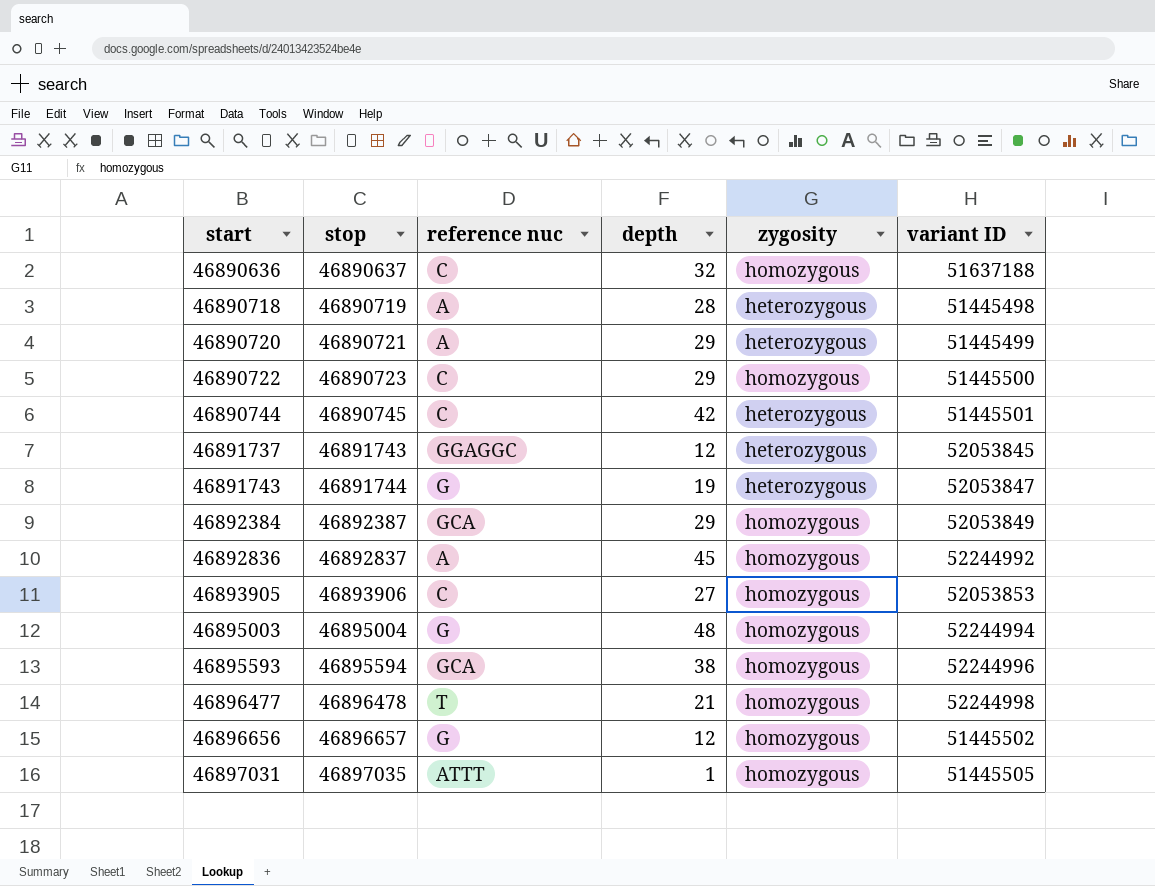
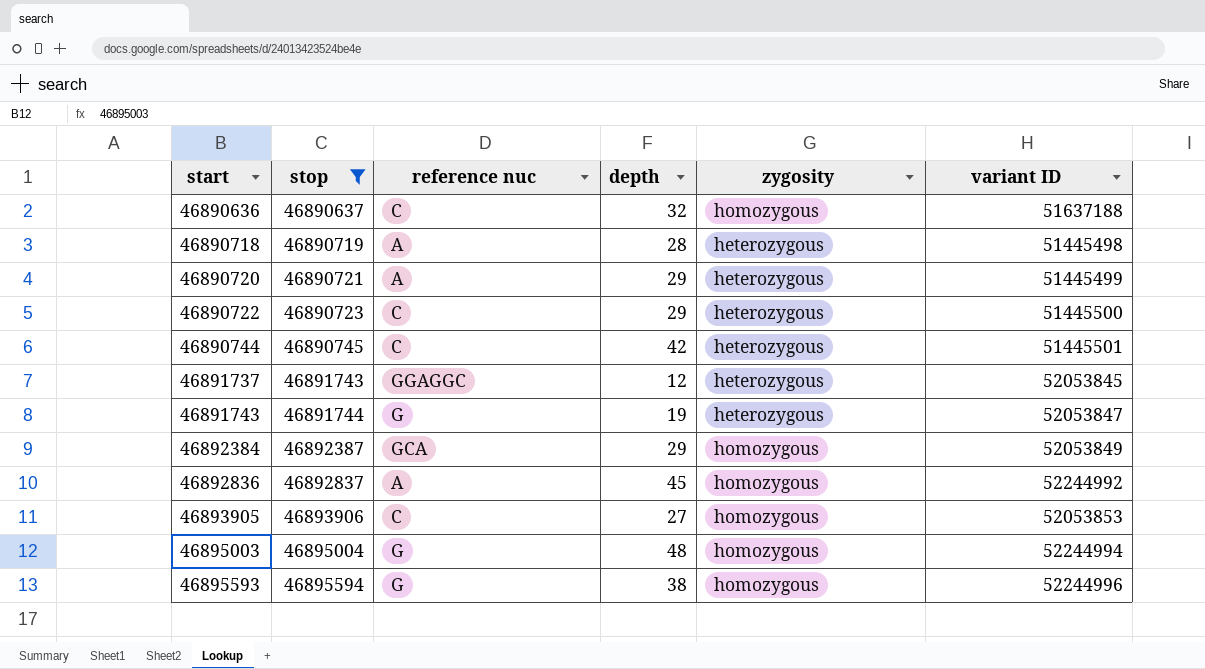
filter: none -> stop <= 46895594
46890722 | zygosity: homozygous -> heterozygous
46895593 | reference nuc: GCA -> G

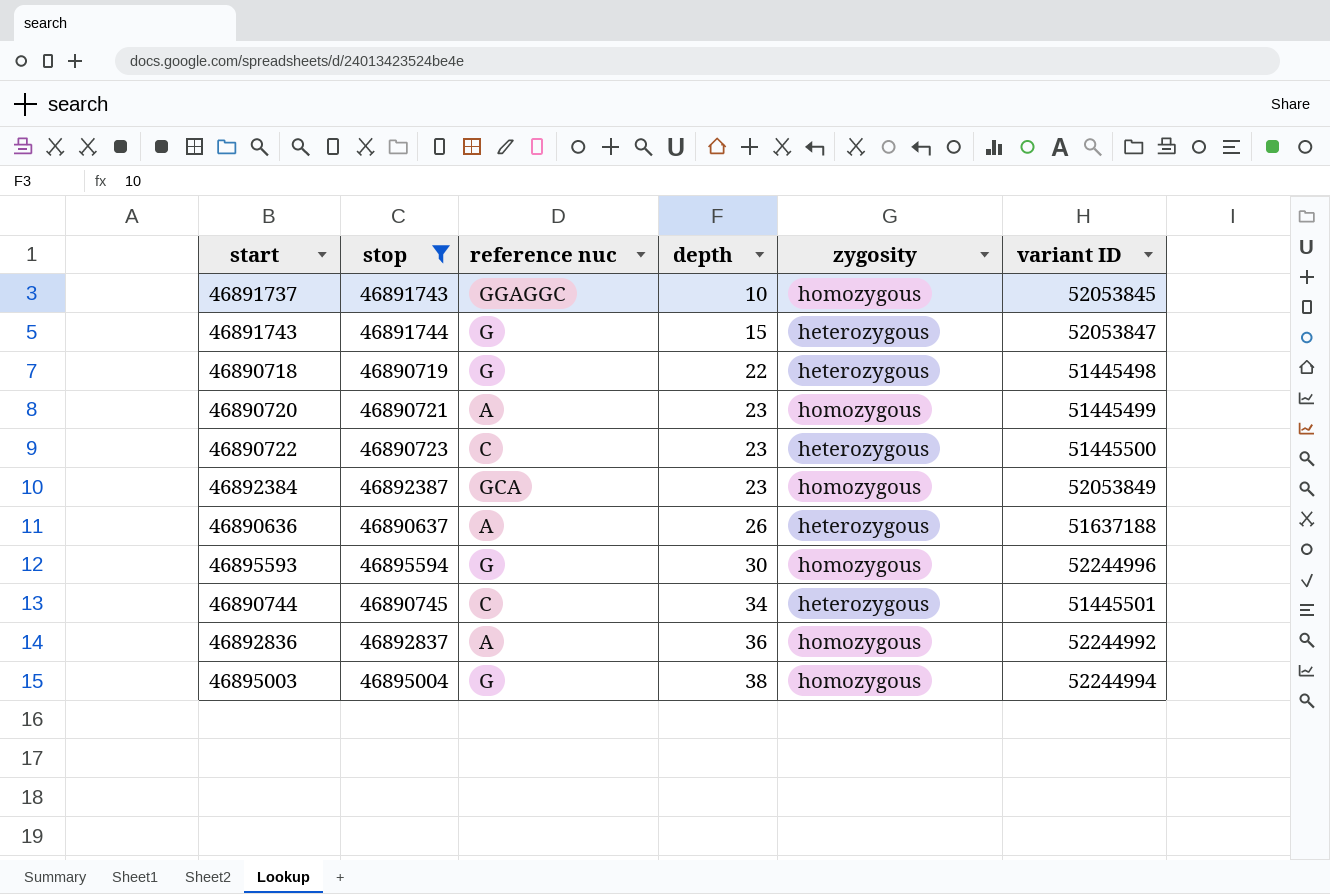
row order: start ascending -> depth ascending
row 46893905: 46893906 | C | 27 | homozygous | 52053853 -> none
46891737 | depth: 12 -> 10
46891737 | zygosity: heterozygous -> homozygous
46891743 | depth: 19 -> 15
46890718 | reference nuc: A -> G
46890718 | depth: 28 -> 22
46890720 | depth: 29 -> 23
46890720 | zygosity: heterozygous -> homozygous
46890722 | depth: 29 -> 23
46892384 | depth: 29 -> 23
46890636 | reference nuc: C -> A
46890636 | depth: 32 -> 26
46890636 | zygosity: homozygous -> heterozygous
46895593 | depth: 38 -> 30
46890744 | depth: 42 -> 34
46892836 | depth: 45 -> 36
46895003 | depth: 48 -> 38

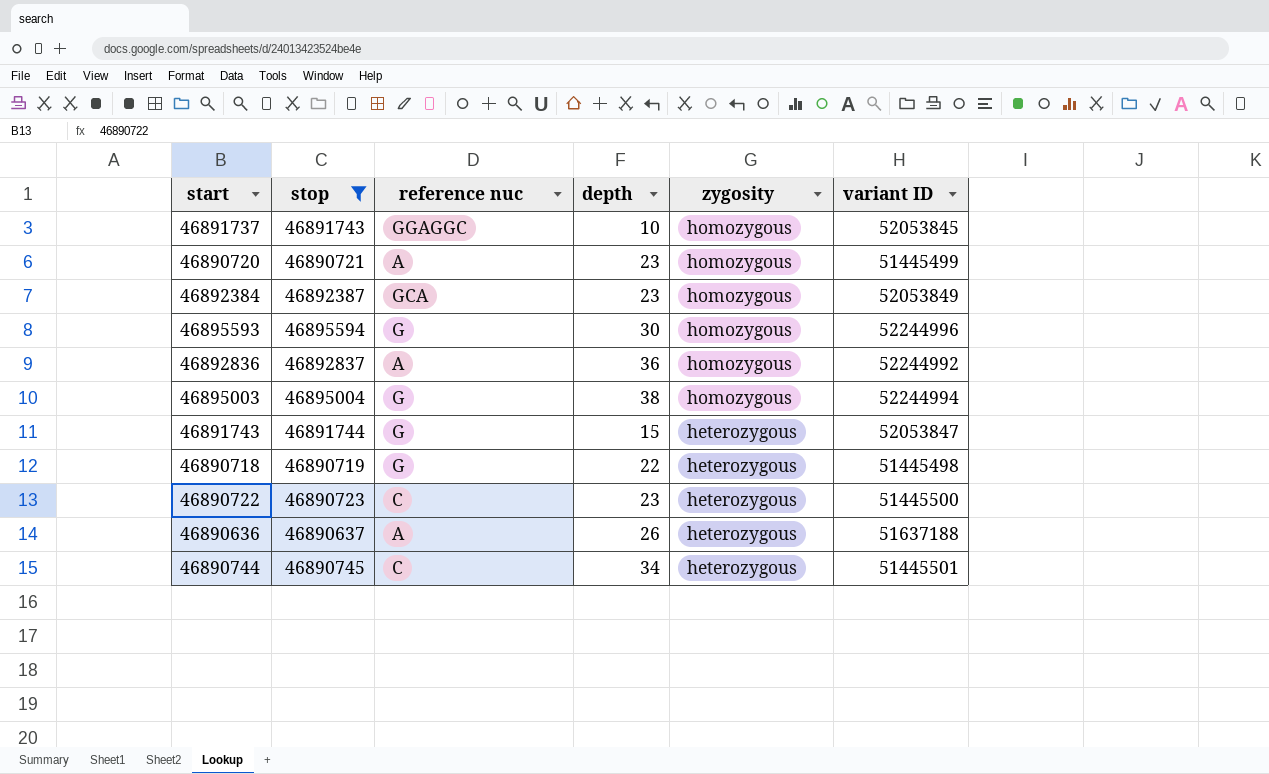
row order: depth ascending -> zygosity descending

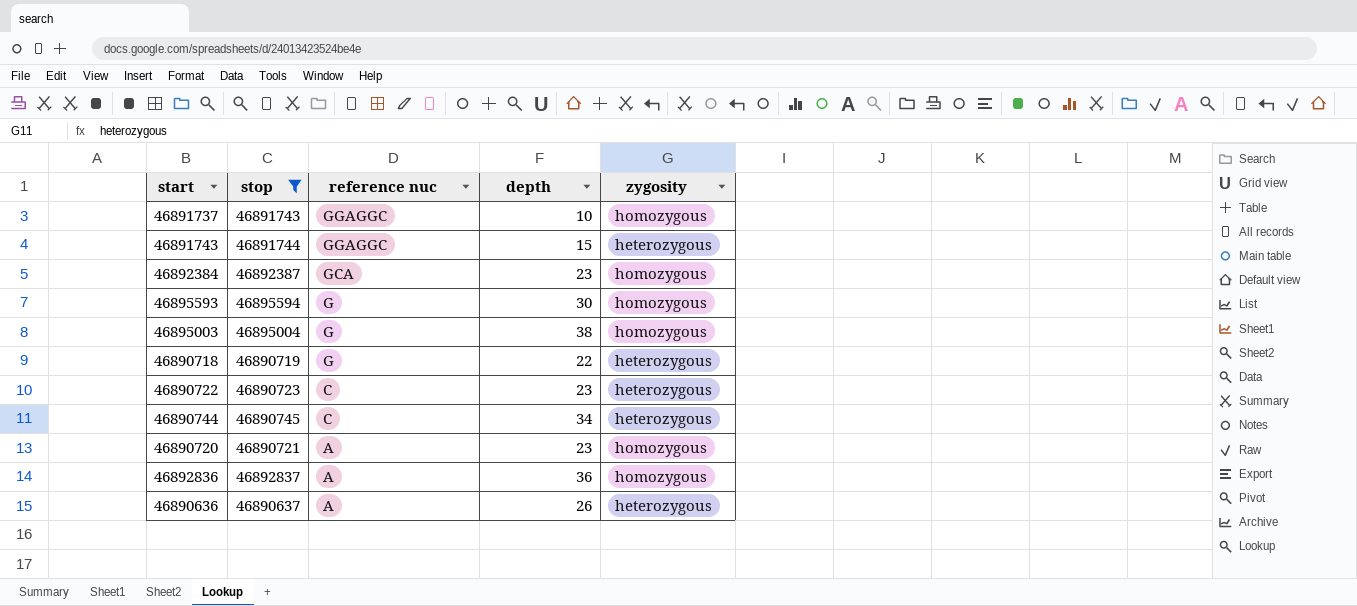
row order: zygosity descending -> reference nuc descending
column variant ID | position: 6 -> none
46891743 | reference nuc: G -> GGAGGC

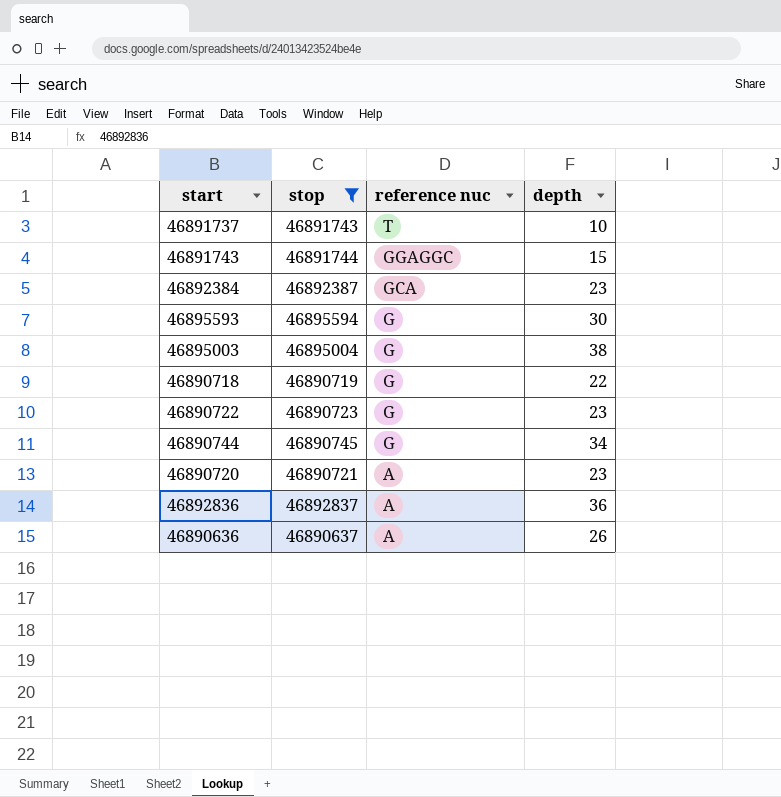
column zygosity | position: 5 -> none
46891737 | reference nuc: GGAGGC -> T
46890722 | reference nuc: C -> G
46890744 | reference nuc: C -> G

